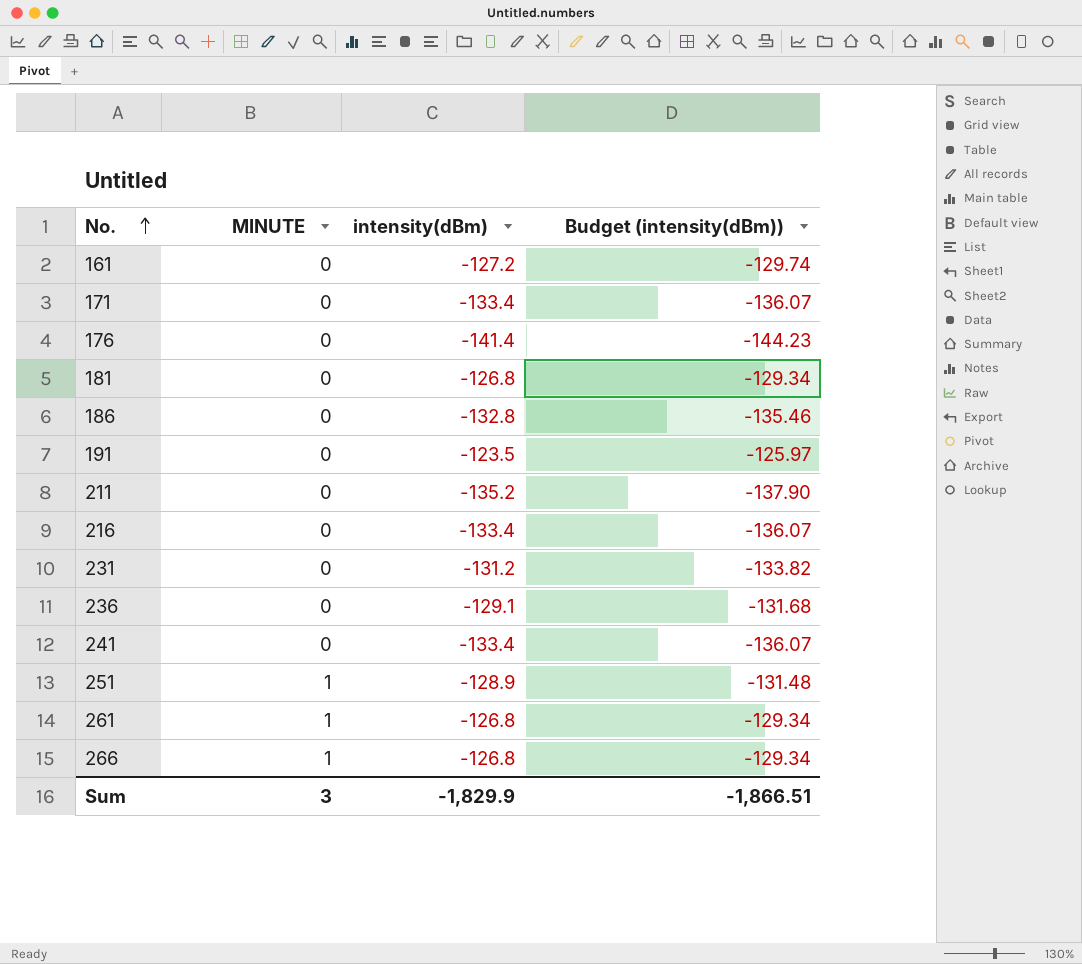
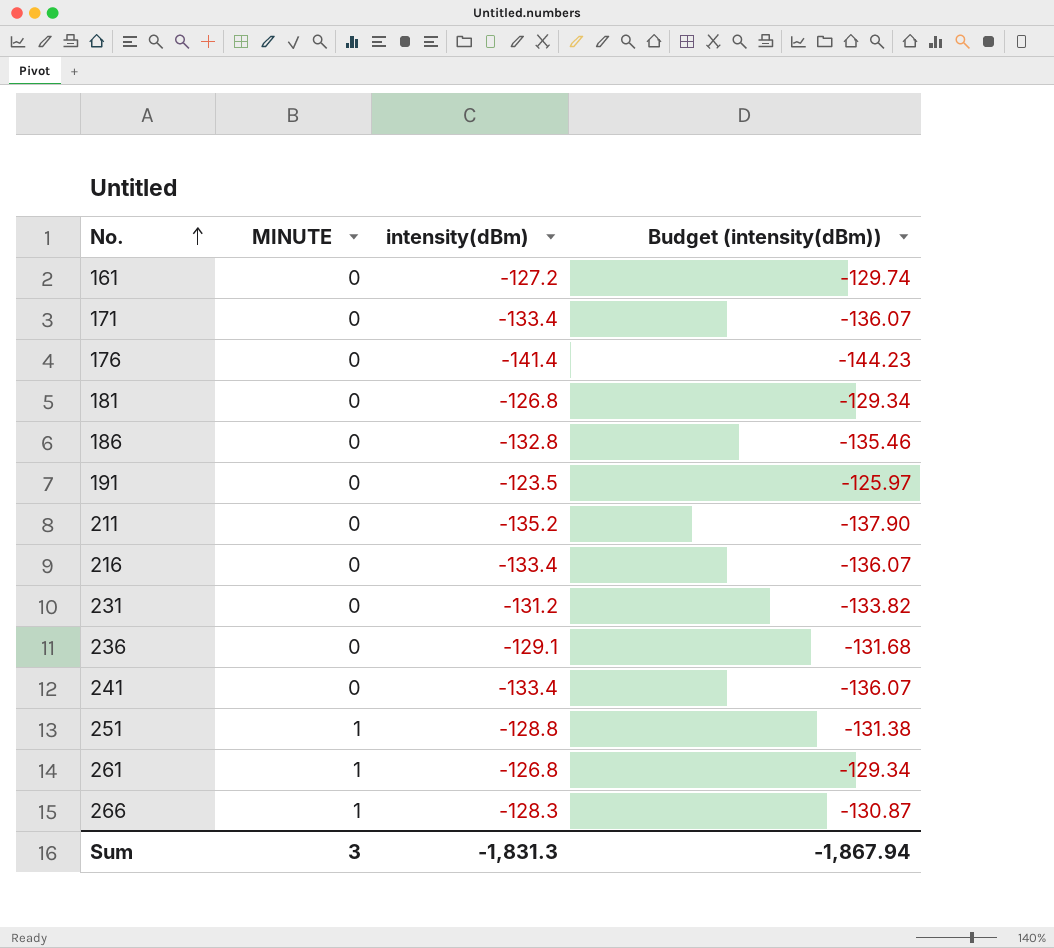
251 | intensity(dBm): -128.9 -> -128.8
251 | Budget (intensity(dBm)): -131.48 -> -131.38
266 | intensity(dBm): -126.8 -> -128.3
266 | Budget (intensity(dBm)): -129.34 -> -130.87
Sum | intensity(dBm): -1,829.9 -> -1,831.3
Sum | Budget (intensity(dBm)): -1,866.51 -> -1,867.94

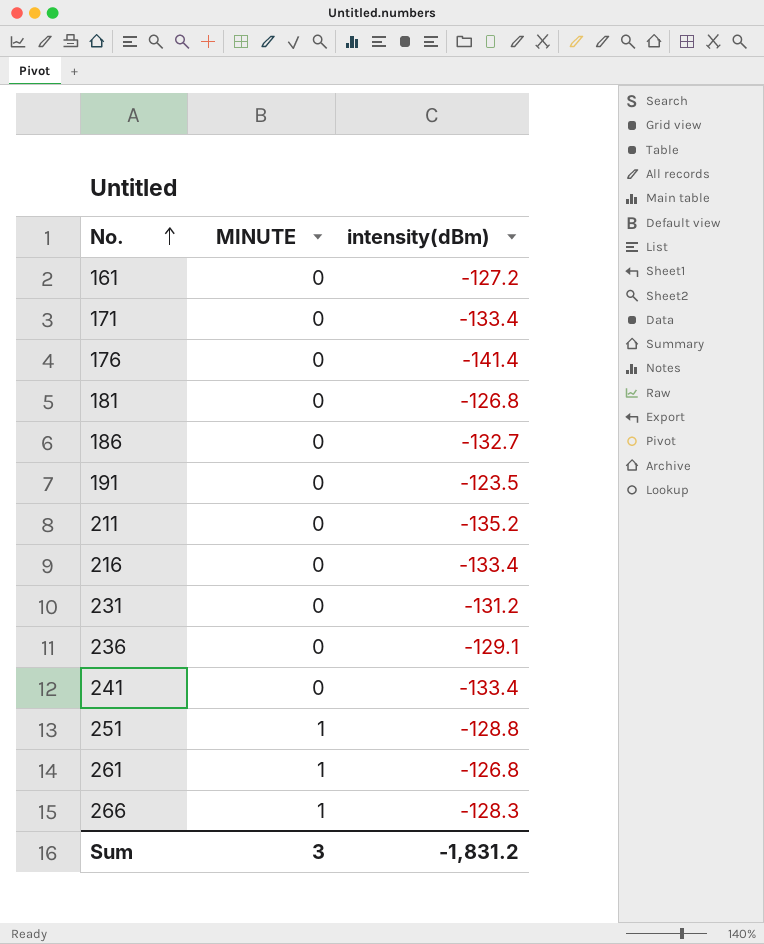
column Budget (intensity(dBm)) | formula: [intensity(dBm)] * 1.02 -> none
186 | intensity(dBm): -132.8 -> -132.7
Sum | intensity(dBm): -1,831.3 -> -1,831.2

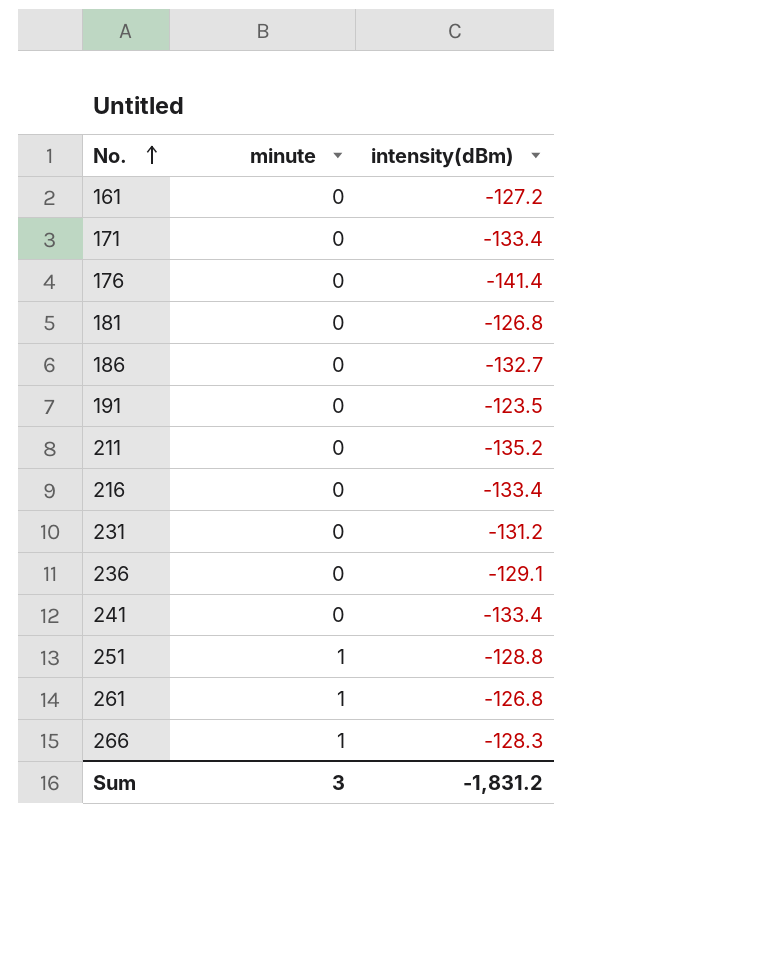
column name: MINUTE -> minute

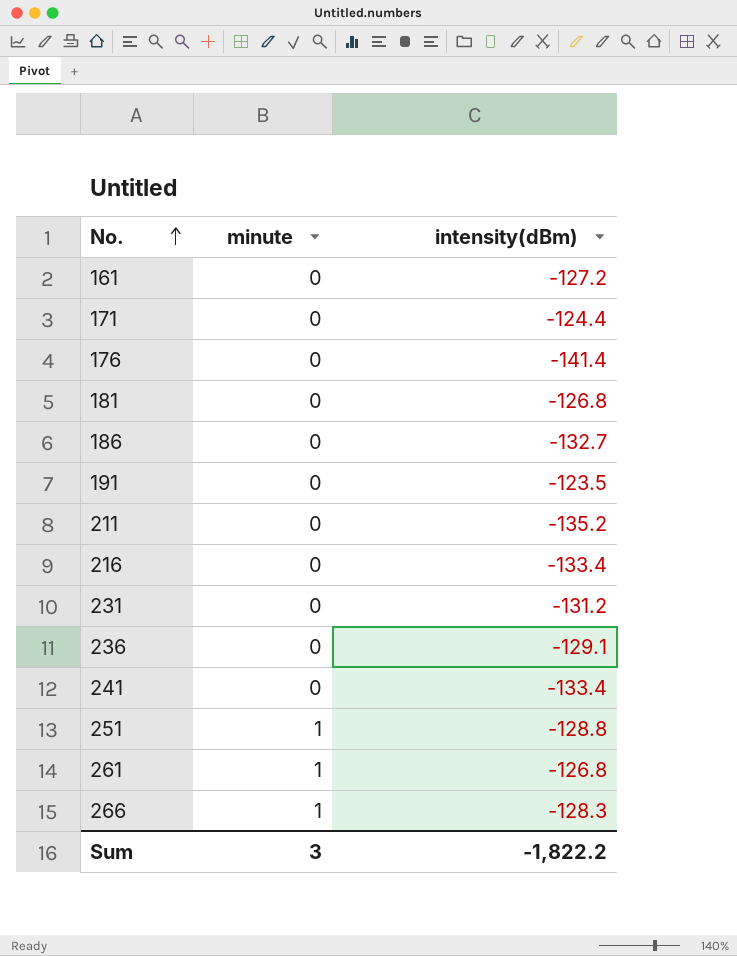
171 | intensity(dBm): -133.4 -> -124.4
Sum | intensity(dBm): -1,831.2 -> -1,822.2

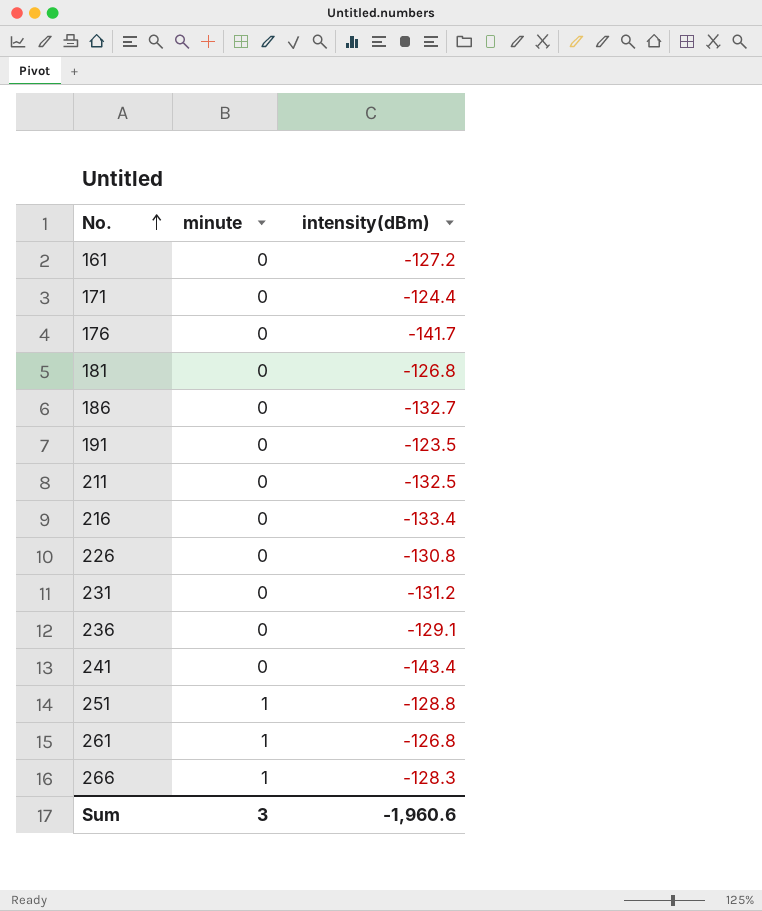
176 | intensity(dBm): -141.4 -> -141.7
211 | intensity(dBm): -135.2 -> -132.5
row 226: none -> 0 | -130.8
241 | intensity(dBm): -133.4 -> -143.4
Sum | intensity(dBm): -1,822.2 -> -1,960.6

